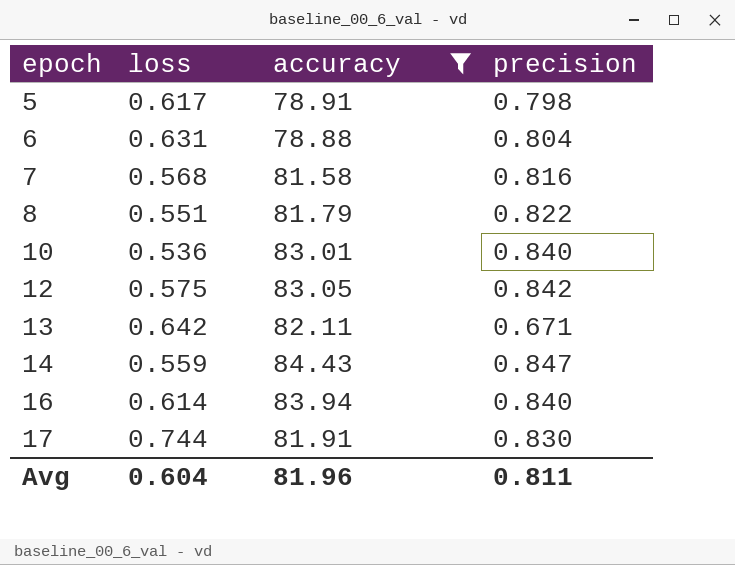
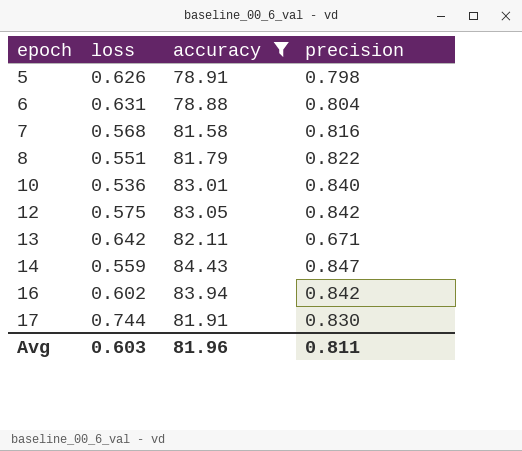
5 | loss: 0.617 -> 0.626
16 | loss: 0.614 -> 0.602
16 | precision: 0.840 -> 0.842
Avg | loss: 0.604 -> 0.603

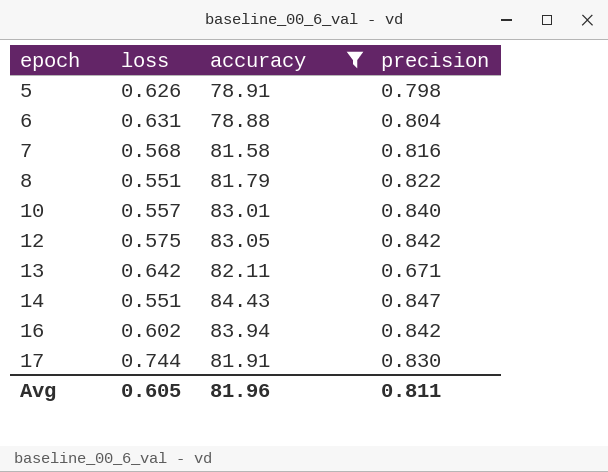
10 | loss: 0.536 -> 0.557
14 | loss: 0.559 -> 0.551
Avg | loss: 0.603 -> 0.605

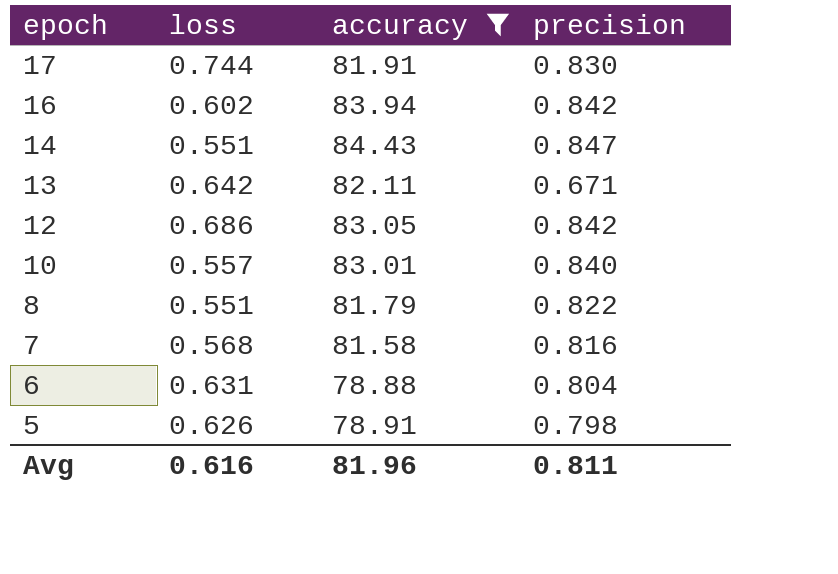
row order: epoch ascending -> epoch descending
12 | loss: 0.575 -> 0.686
Avg | loss: 0.605 -> 0.616

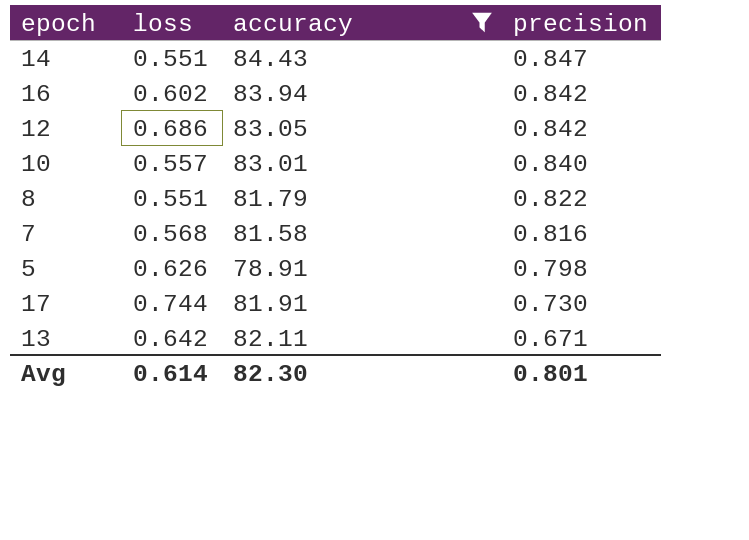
row order: epoch descending -> precision descending
row 6: 0.631 | 78.88 | 0.804 -> none
17 | precision: 0.830 -> 0.730
Avg | loss: 0.616 -> 0.614
Avg | accuracy: 81.96 -> 82.30
Avg | precision: 0.811 -> 0.801

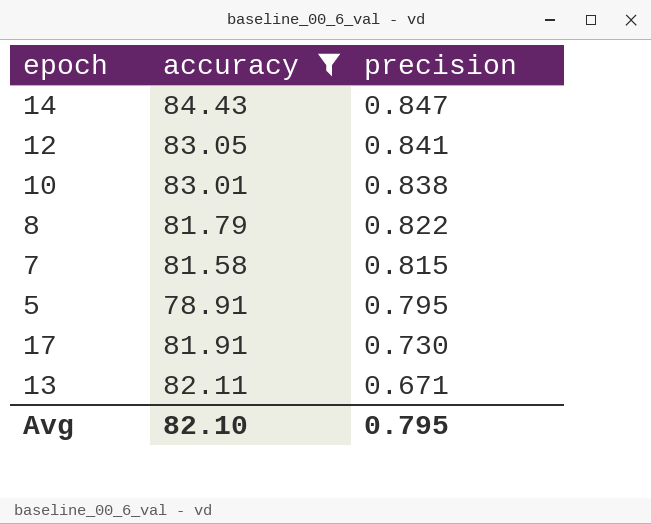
column loss | position: 2 -> none
row 16: 0.602 | 83.94 | 0.842 -> none
12 | precision: 0.842 -> 0.841
10 | precision: 0.840 -> 0.838
7 | precision: 0.816 -> 0.815
5 | precision: 0.798 -> 0.795
Avg | accuracy: 82.30 -> 82.10
Avg | precision: 0.801 -> 0.795

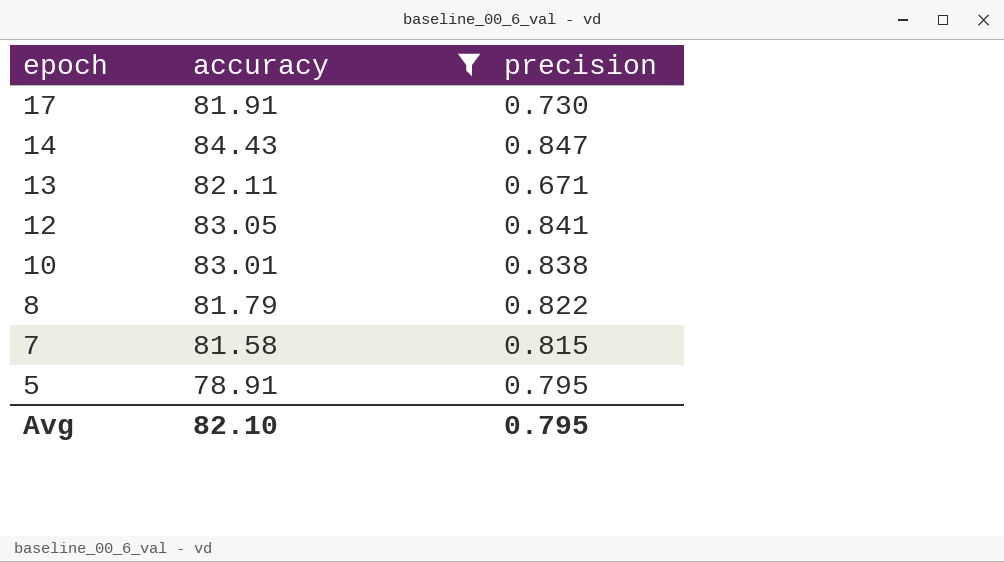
row order: precision descending -> epoch descending

